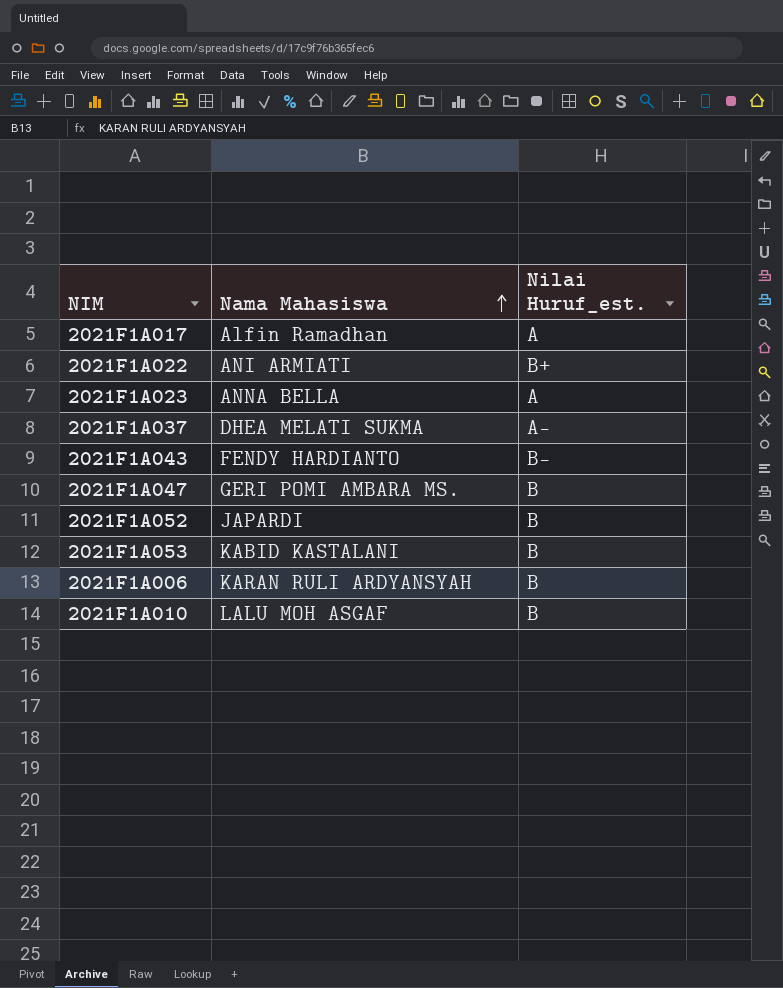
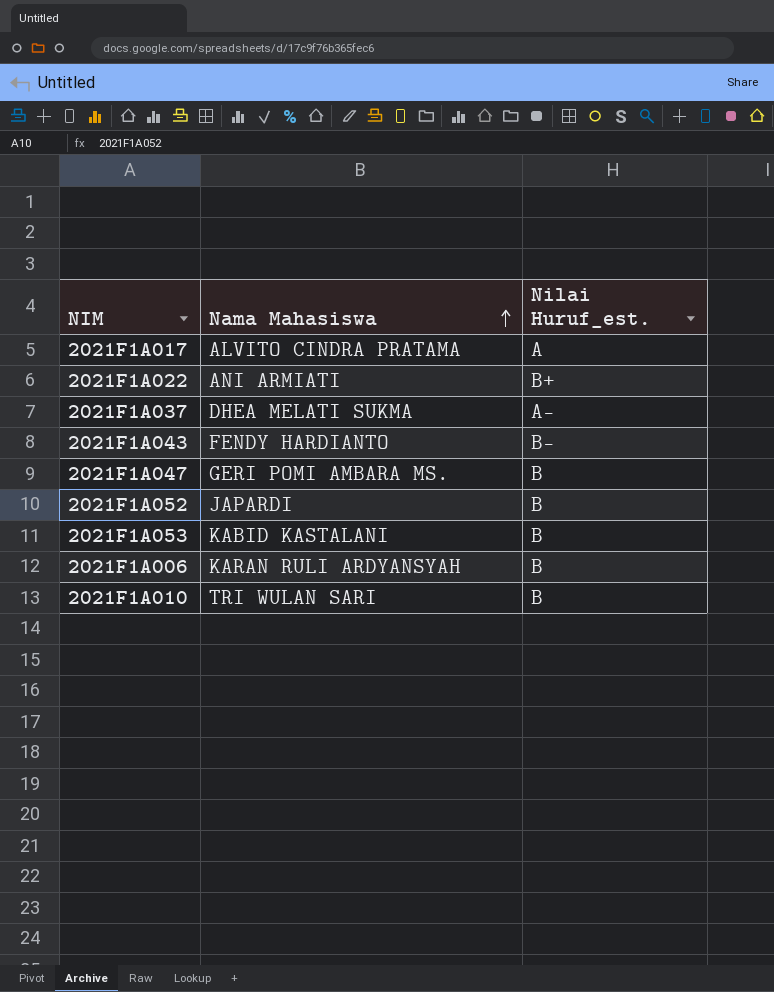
row 2021F1A023: ANNA BELLA | A -> none
2021F1A017 | Nama Mahasiswa: Alfin Ramadhan -> ALVITO CINDRA PRATAMA
2021F1A010 | Nama Mahasiswa: LALU MOH ASGAF -> TRI WULAN SARI

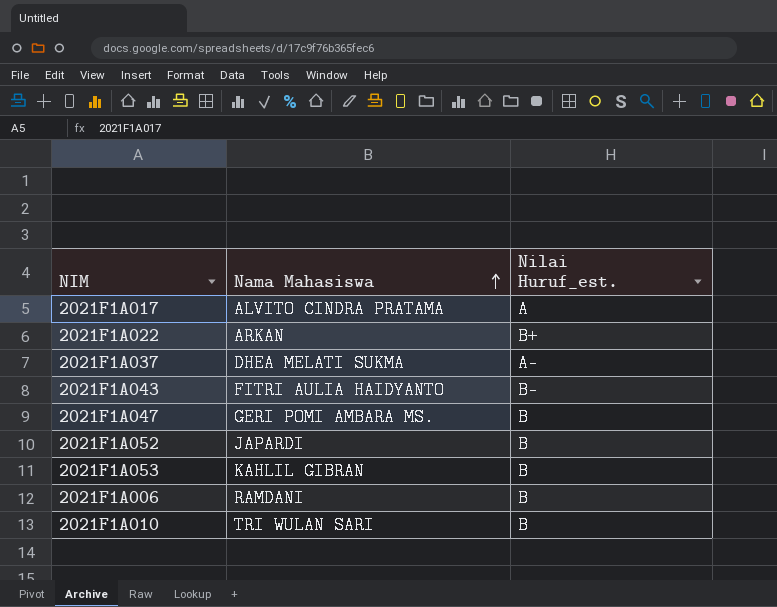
2021F1A022 | Nama Mahasiswa: ANI ARMIATI -> ARKAN
2021F1A043 | Nama Mahasiswa: FENDY HARDIANTO -> FITRI AULIA HAIDYANTO
2021F1A053 | Nama Mahasiswa: KABID KASTALANI -> KAHLIL GIBRAN
2021F1A006 | Nama Mahasiswa: KARAN RULI ARDYANSYAH -> RAMDANI

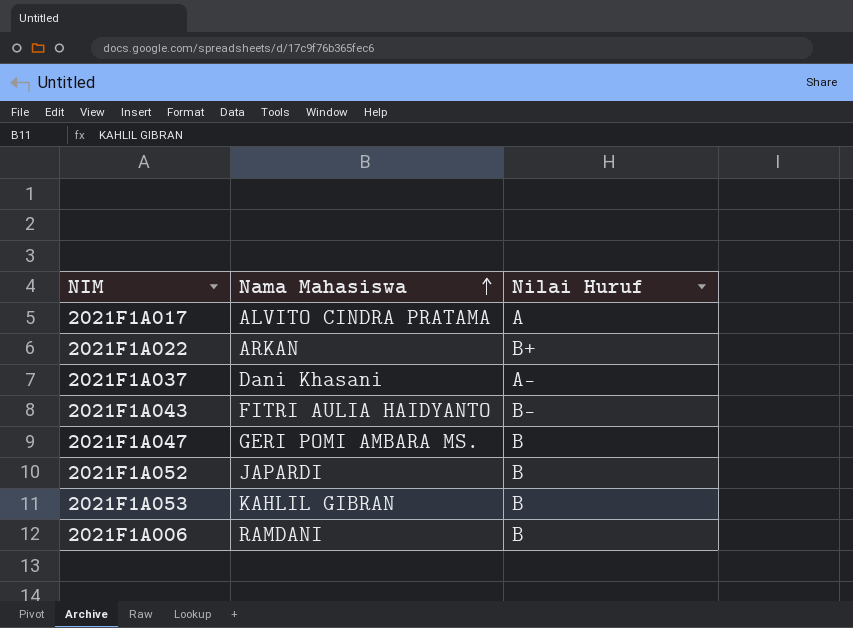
column name: Nilai Huruf_est. -> Nilai Huruf
row 2021F1A010: TRI WULAN SARI | B -> none
2021F1A037 | Nama Mahasiswa: DHEA MELATI SUKMA -> Dani Khasani

